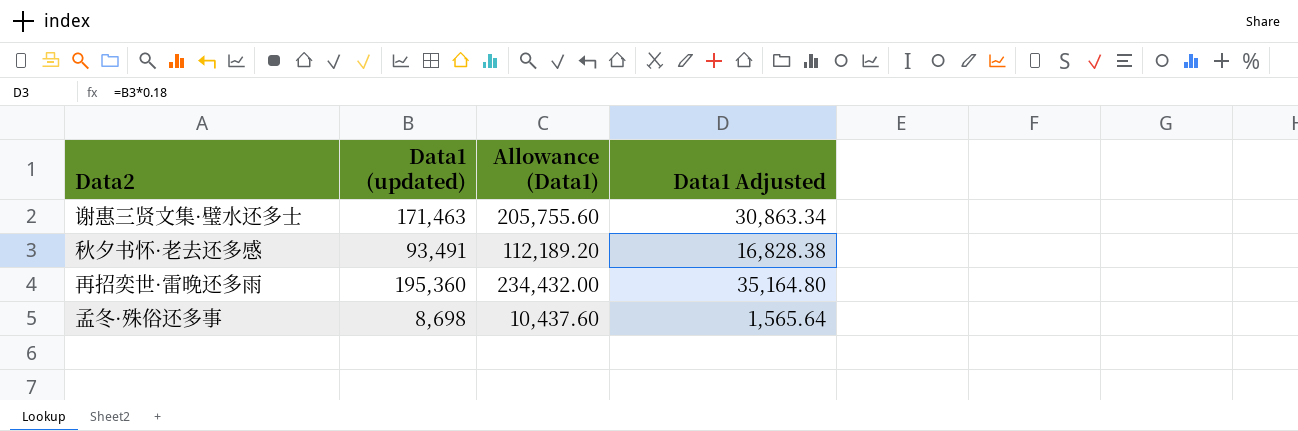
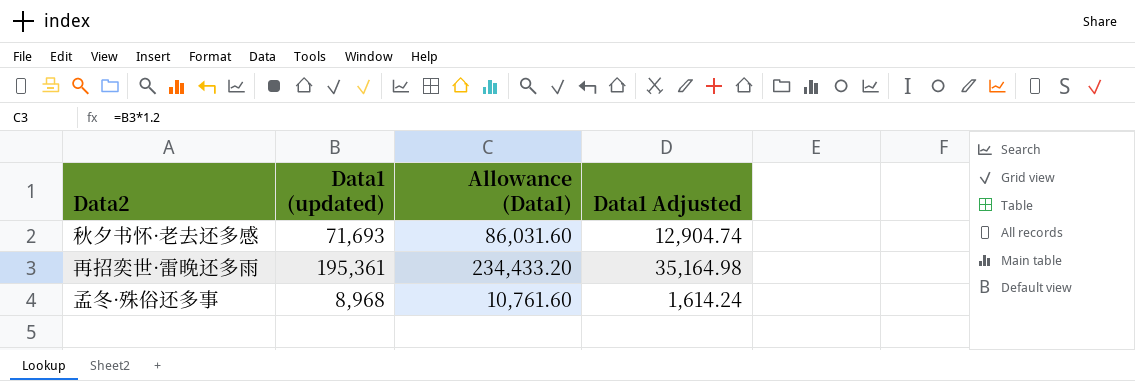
row 谢惠三贤文集·璧水还多士: 171,463 | 205,755.60 | 30,863.34 -> none
秋夕书怀·老去还多感 | Data1 (updated): 93,491 -> 71,693
秋夕书怀·老去还多感 | Allowance (Data1): 112,189.20 -> 86,031.60
秋夕书怀·老去还多感 | Data1 Adjusted: 16,828.38 -> 12,904.74
再招奕世·雷晚还多雨 | Data1 (updated): 195,360 -> 195,361
再招奕世·雷晚还多雨 | Allowance (Data1): 234,432.00 -> 234,433.20
再招奕世·雷晚还多雨 | Data1 Adjusted: 35,164.80 -> 35,164.98
孟冬·殊俗还多事 | Data1 (updated): 8,698 -> 8,968
孟冬·殊俗还多事 | Allowance (Data1): 10,437.60 -> 10,761.60
孟冬·殊俗还多事 | Data1 Adjusted: 1,565.64 -> 1,614.24

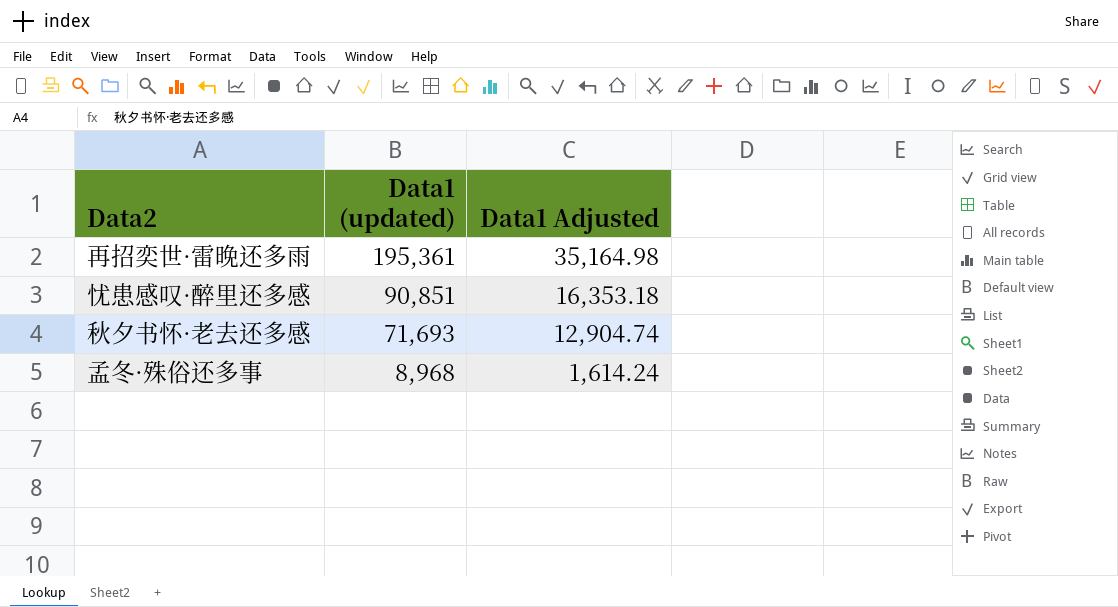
row order: none -> Data1 (updated) descending
column Allowance (Data1) | formula: [Data1 (updated)] * 1.2 -> none
row 忧患感叹·醉里还多感: none -> 90,851 | 16,353.18

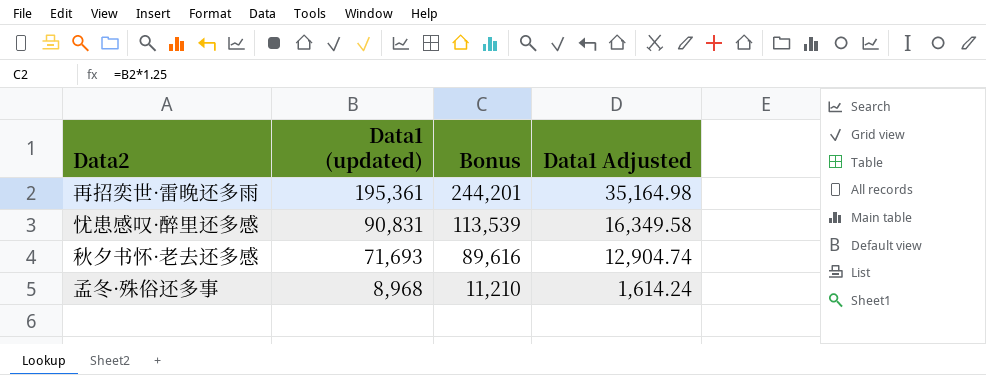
column Bonus | formula: none -> [Data1 (updated)] * 1.25
忧患感叹·醉里还多感 | Data1 (updated): 90,851 -> 90,831
忧患感叹·醉里还多感 | Data1 Adjusted: 16,353.18 -> 16,349.58

